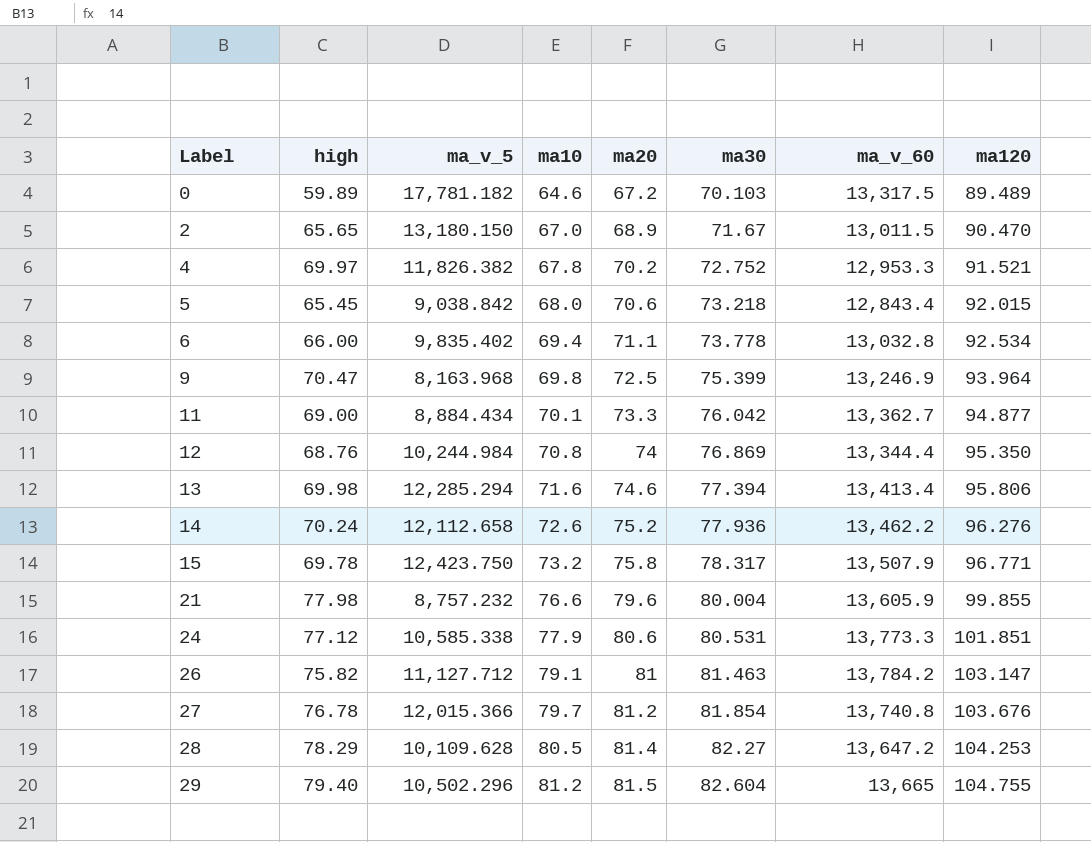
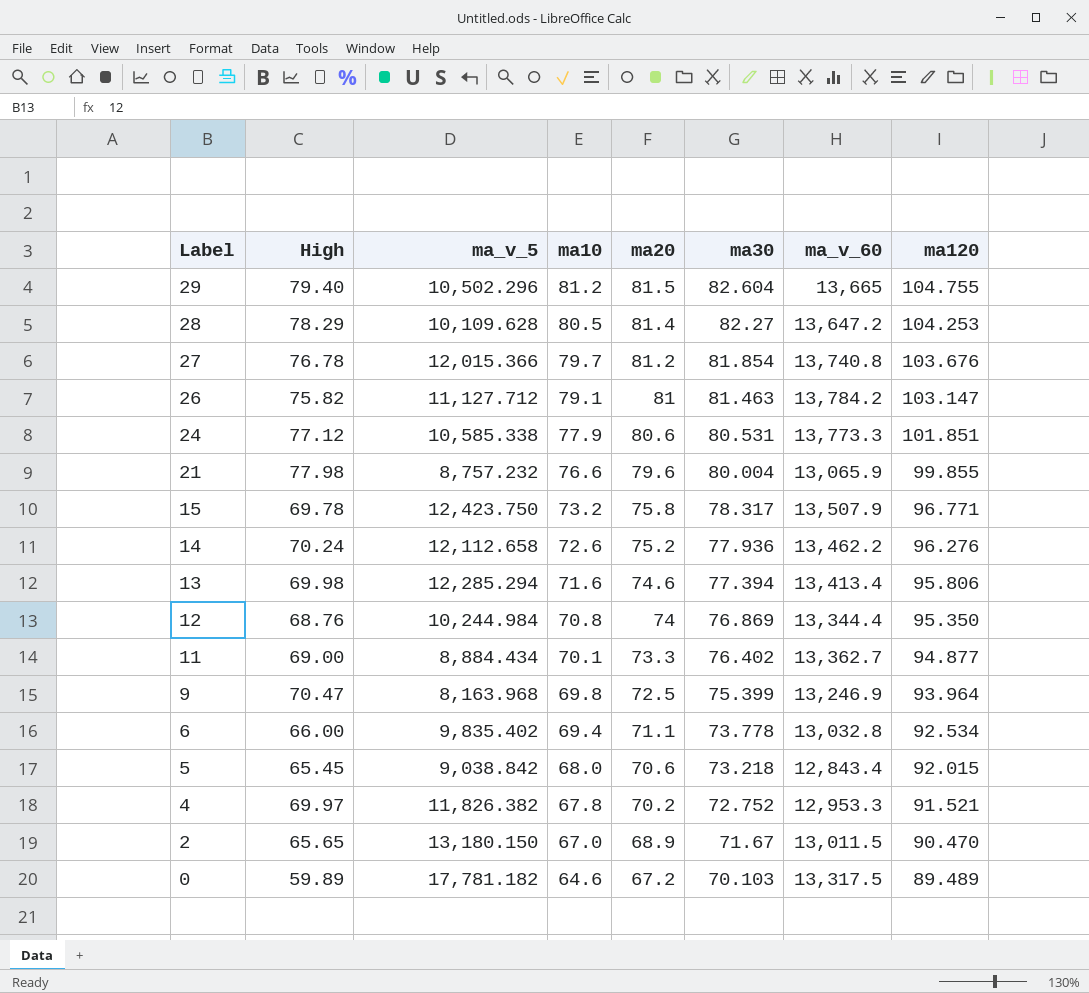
row order: Label ascending -> Label descending
column name: high -> High
21 | ma_v_60: 13,605.9 -> 13,065.9
11 | ma30: 76.042 -> 76.402

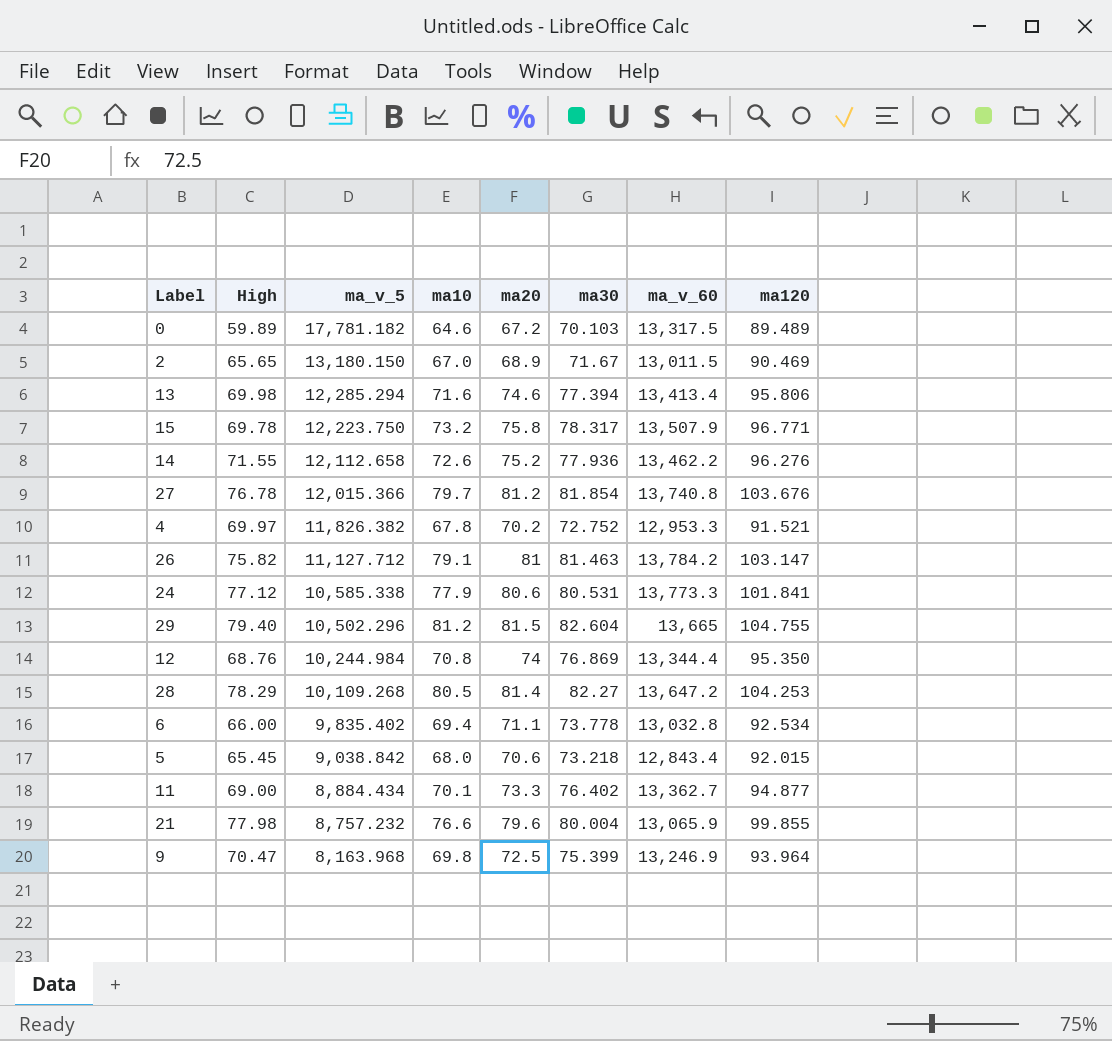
row order: Label descending -> ma_v_5 descending
2 | ma120: 90.470 -> 90.469
15 | ma_v_5: 12,423.750 -> 12,223.750
14 | High: 70.24 -> 71.55
24 | ma120: 101.851 -> 101.841
28 | ma_v_5: 10,109.628 -> 10,109.268

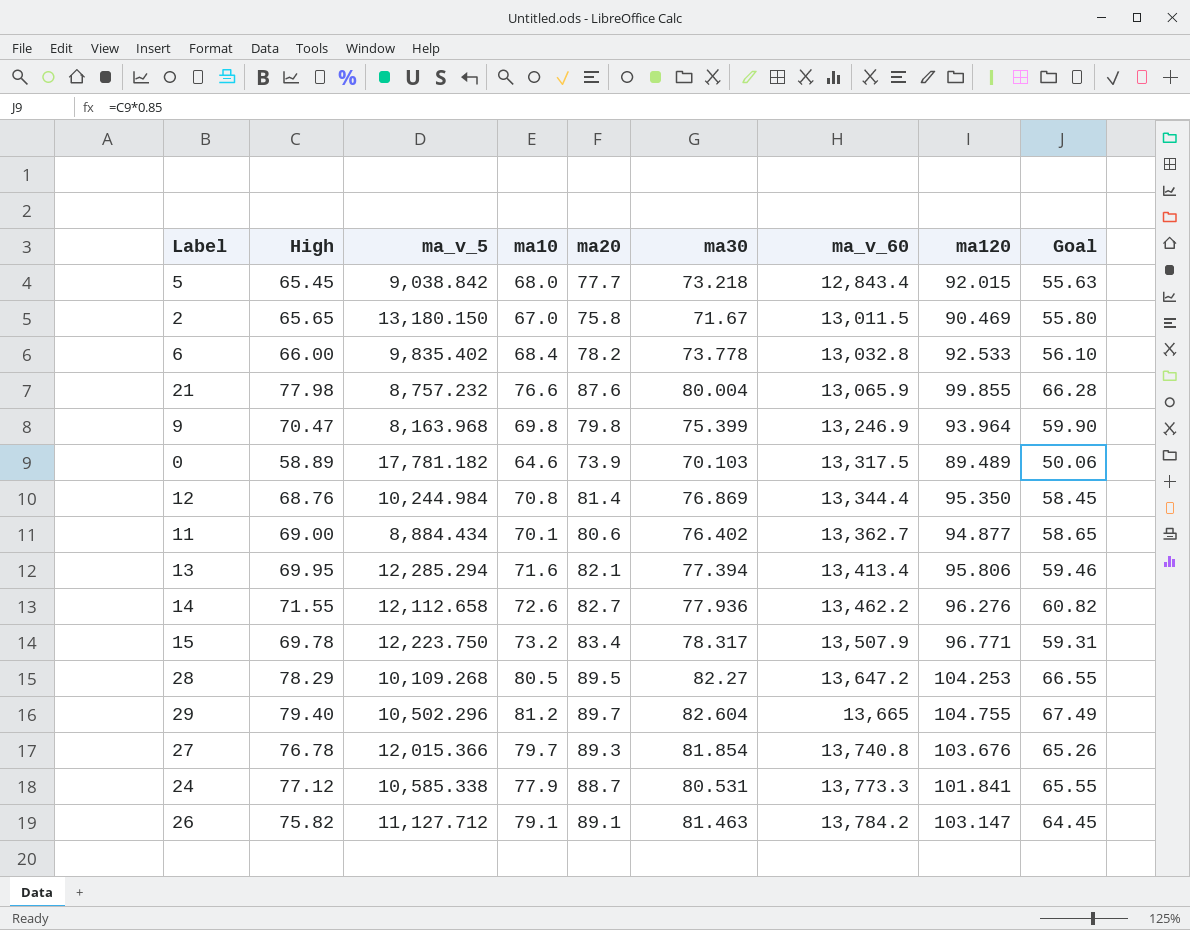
row order: ma_v_5 descending -> ma_v_60 ascending
column Goal | formula: none -> [High] * 0.85
row 4: 69.97 | 11,826.382 | 67.8 | 70.2 | 72.752 | 12,953.3 | 91.521 -> none
5 | ma20: 70.6 -> 77.7
2 | ma20: 68.9 -> 75.8
6 | ma10: 69.4 -> 68.4
6 | ma20: 71.1 -> 78.2
6 | ma120: 92.534 -> 92.533
21 | ma20: 79.6 -> 87.6
9 | ma20: 72.5 -> 79.8
0 | High: 59.89 -> 58.89
0 | ma20: 67.2 -> 73.9
12 | ma20: 74 -> 81.4
11 | ma20: 73.3 -> 80.6
13 | High: 69.98 -> 69.95
13 | ma20: 74.6 -> 82.1
14 | ma20: 75.2 -> 82.7
15 | ma20: 75.8 -> 83.4
28 | ma20: 81.4 -> 89.5
29 | ma20: 81.5 -> 89.7
27 | ma20: 81.2 -> 89.3
24 | ma20: 80.6 -> 88.7
26 | ma20: 81 -> 89.1

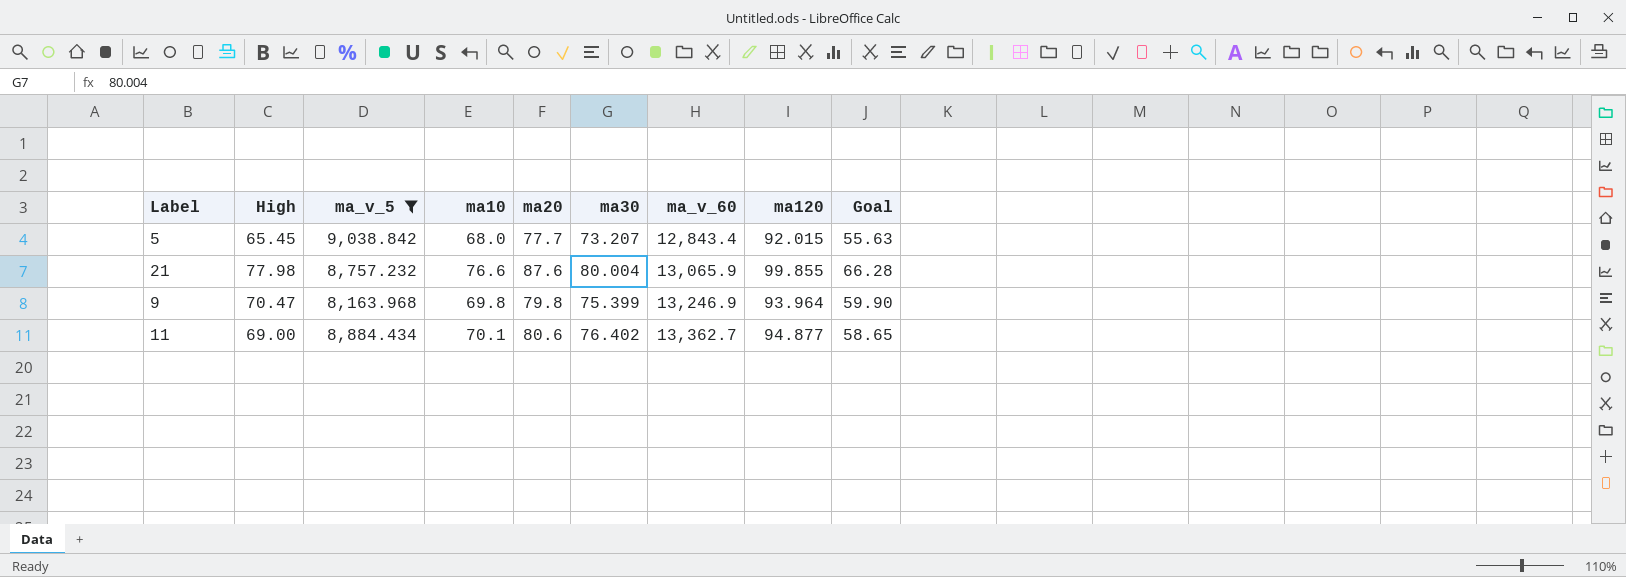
filter: none -> ma_v_5 <= 9,038.842
5 | ma30: 73.218 -> 73.207

